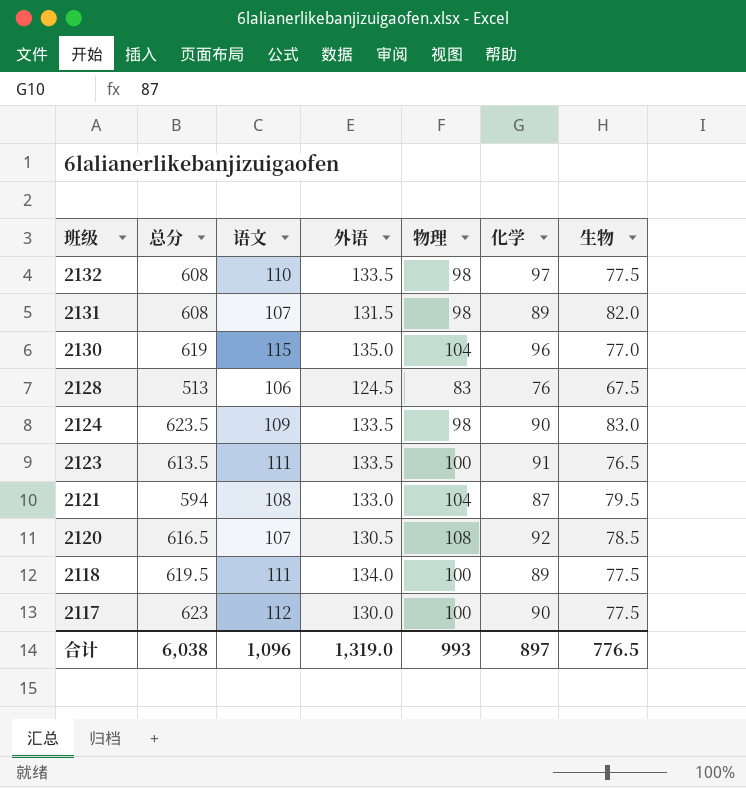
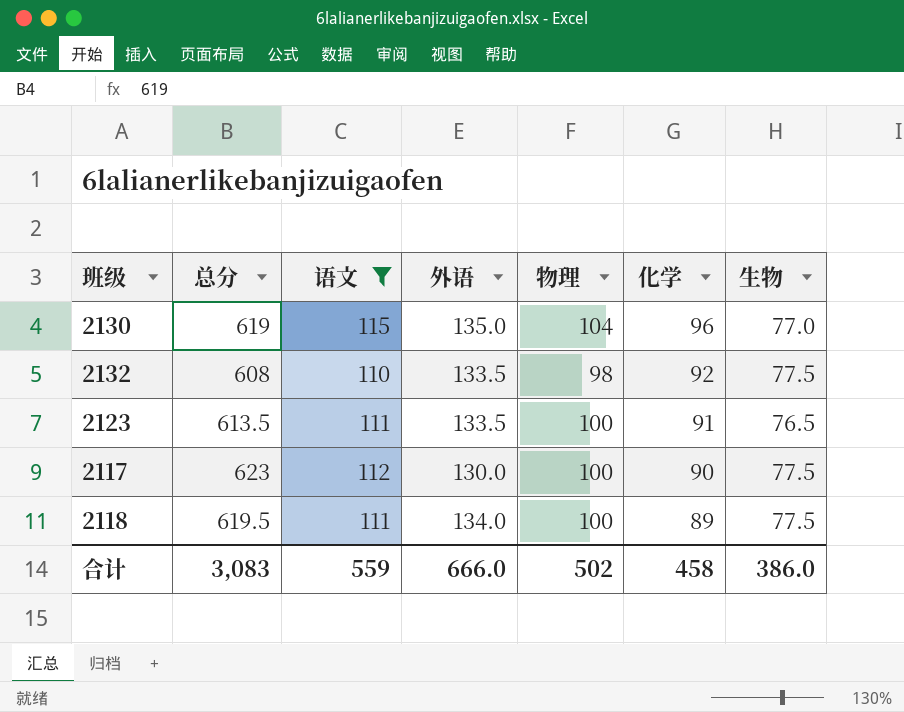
filter: none -> 语文 >= 110
row order: 班级 descending -> 化学 descending
2132 | 化学: 97 -> 92
合计 | 总分: 6,038 -> 3,083
合计 | 语文: 1,096 -> 559
合计 | 外语: 1,319.0 -> 666.0
合计 | 物理: 993 -> 502
合计 | 化学: 897 -> 458
合计 | 生物: 776.5 -> 386.0

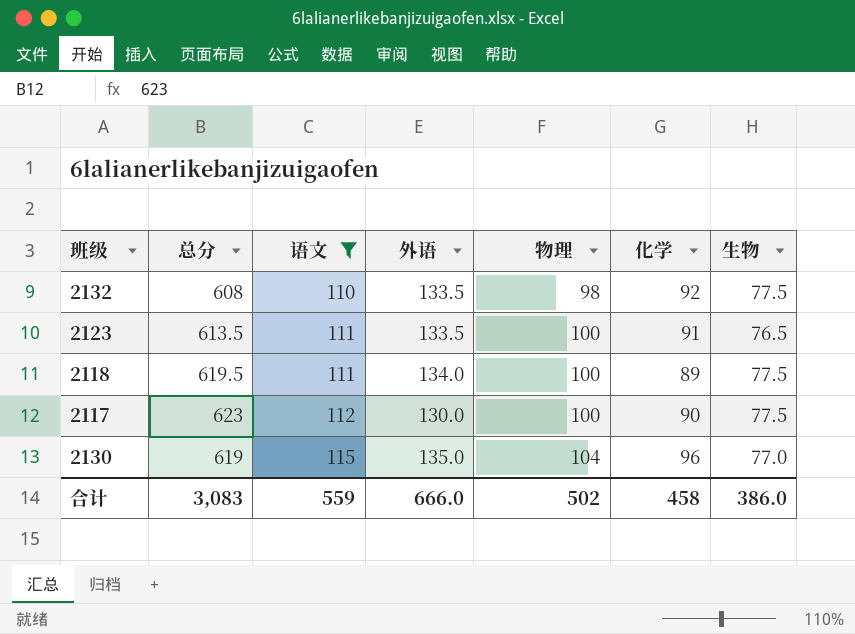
row order: 化学 descending -> 语文 ascending

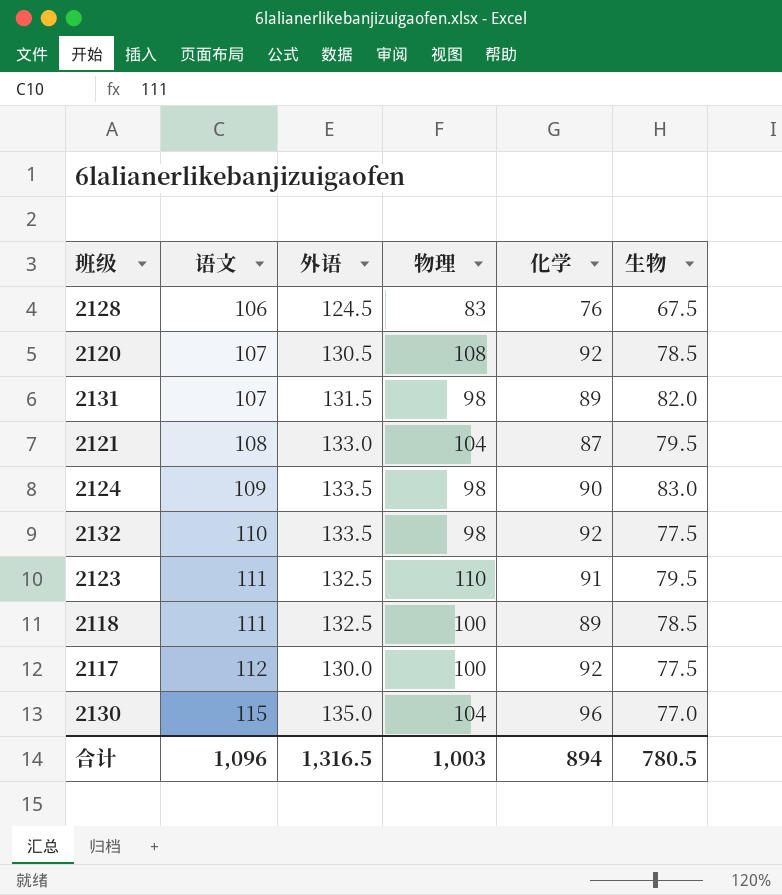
filter: 语文 >= 110 -> none
column 总分 | position: 2 -> none
2123 | 外语: 133.5 -> 132.5
2123 | 物理: 100 -> 110
2123 | 生物: 76.5 -> 79.5
2118 | 外语: 134.0 -> 132.5
2118 | 生物: 77.5 -> 78.5
2117 | 化学: 90 -> 92
合计 | 语文: 559 -> 1,096
合计 | 外语: 666.0 -> 1,316.5
合计 | 物理: 502 -> 1,003
合计 | 化学: 458 -> 894
合计 | 生物: 386.0 -> 780.5

